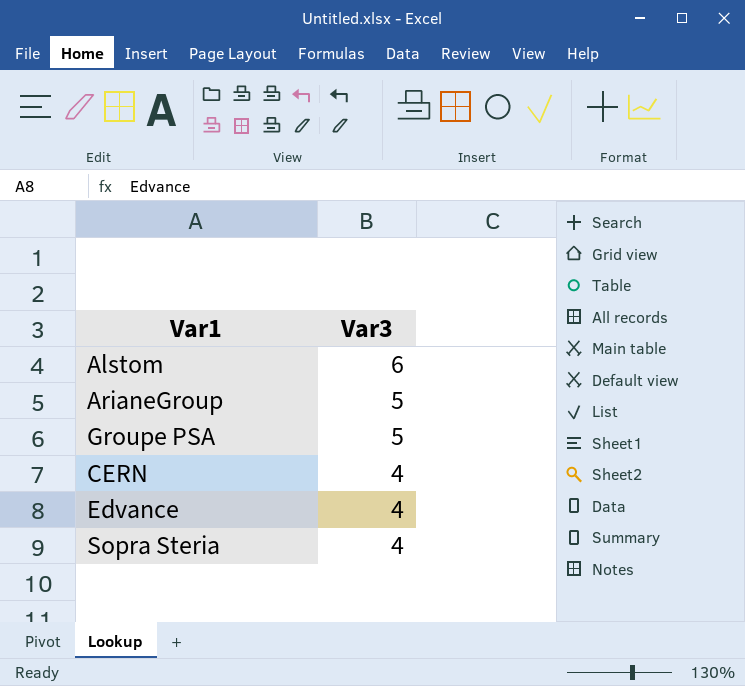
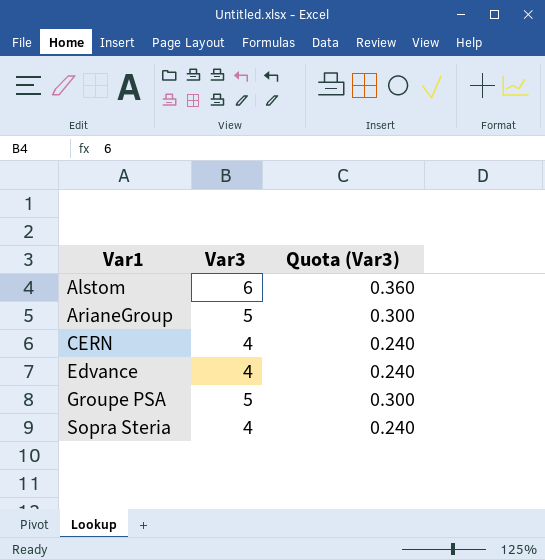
row order: Var3 descending -> Var1 ascending
column Quota (Var3) | formula: none -> [Var3] * 0.06

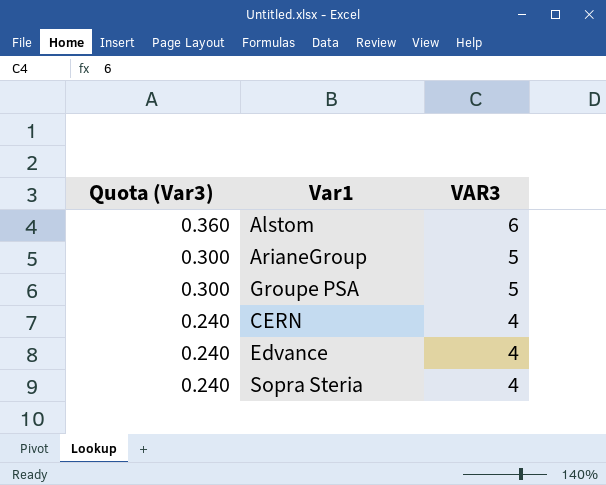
row order: Var1 ascending -> Quota (Var3) descending
column Quota (Var3) | position: 3 -> 1
column name: Var3 -> VAR3

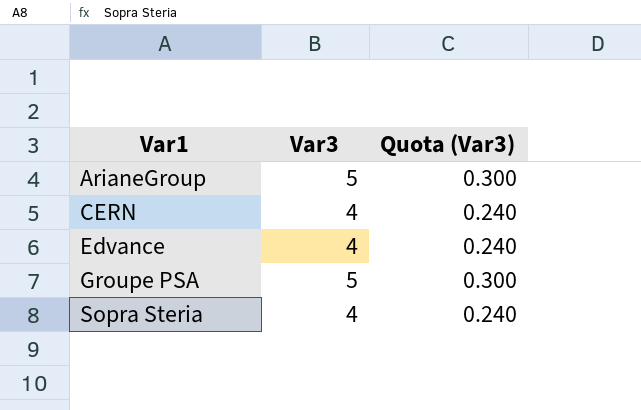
row order: Quota (Var3) descending -> Var1 ascending
column name: VAR3 -> Var3
column Quota (Var3) | position: 1 -> 3
row Alstom: 0.360 | 6 -> none

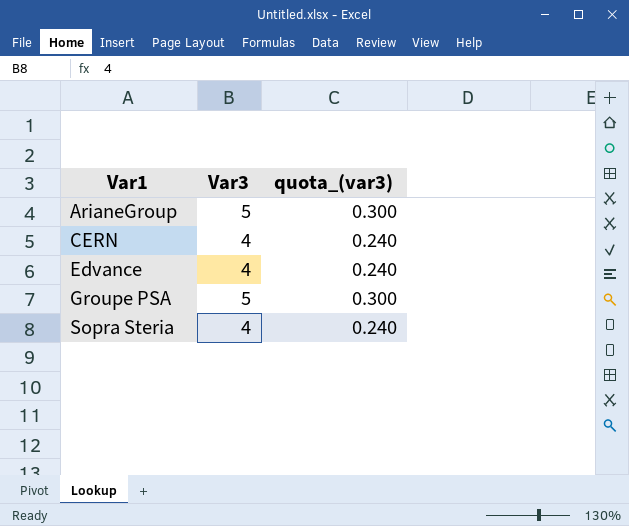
column name: Quota (Var3) -> quota_(var3)

